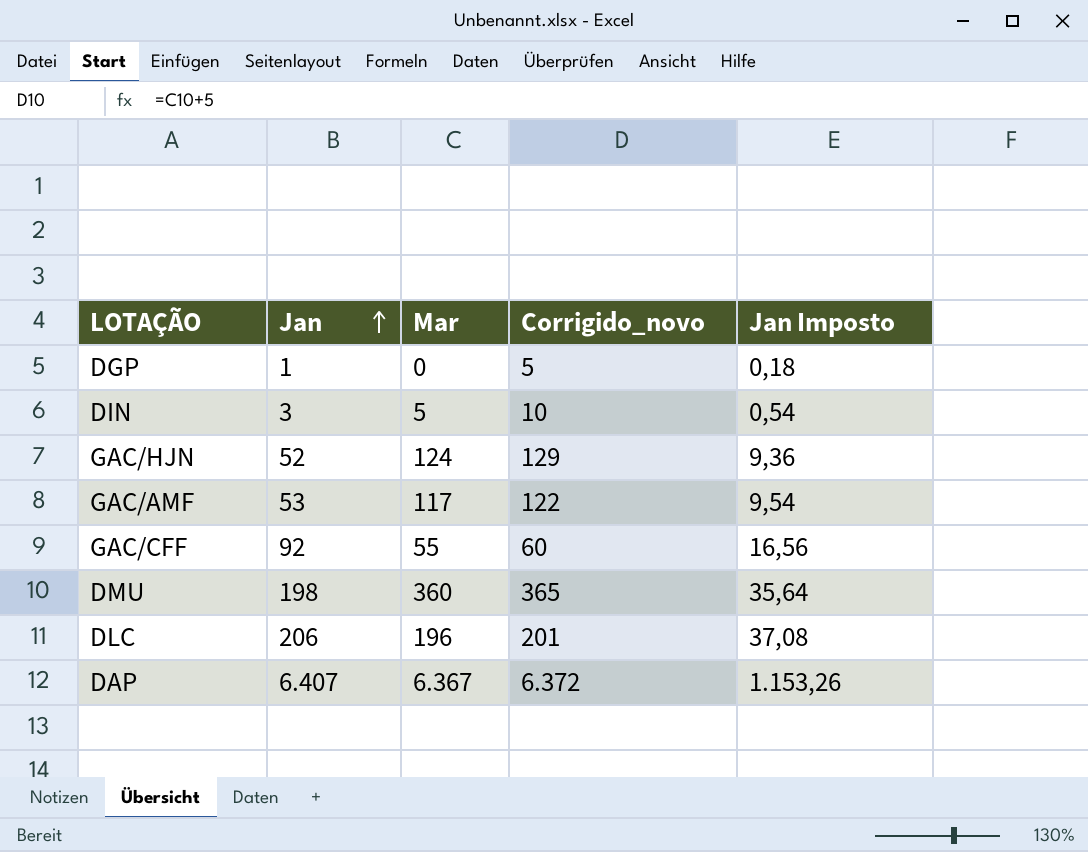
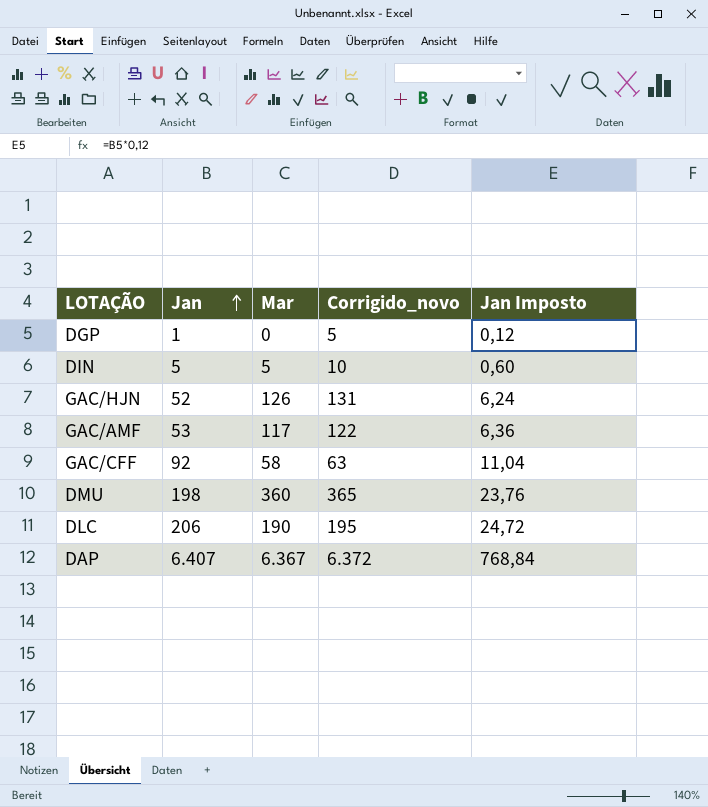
column Jan Imposto | formula: [Jan] * 0,18 -> [Jan] * 0,12
DIN | Jan: 3 -> 5
GAC/HJN | Mar: 124 -> 126
GAC/HJN | Corrigido_novo: 129 -> 131
GAC/CFF | Mar: 55 -> 58
GAC/CFF | Corrigido_novo: 60 -> 63
DLC | Mar: 196 -> 190
DLC | Corrigido_novo: 201 -> 195

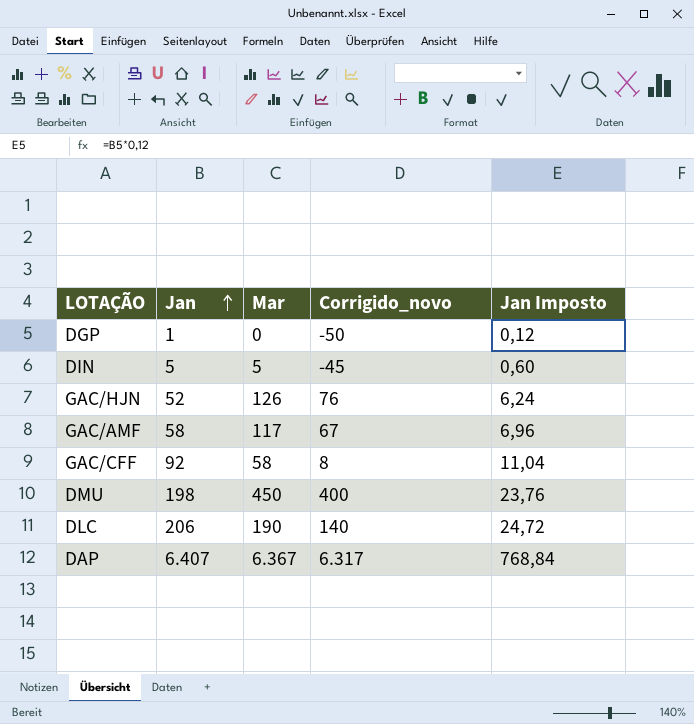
column Corrigido_novo | formula: [Mar] + 5 -> [Mar] - 50
GAC/AMF | Jan: 53 -> 58
GAC/AMF | Jan Imposto: 6,36 -> 6,96
DMU | Mar: 360 -> 450

